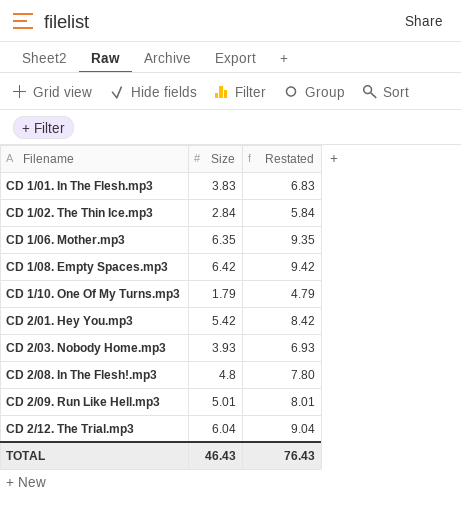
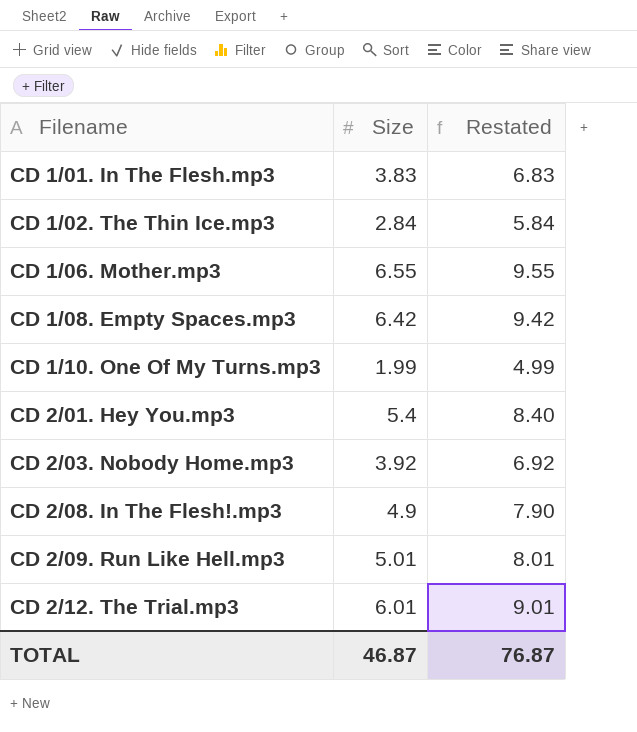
CD 1/06. Mother.mp3 | Size: 6.35 -> 6.55
CD 1/06. Mother.mp3 | Restated: 9.35 -> 9.55
CD 1/10. One Of My Turns.mp3 | Size: 1.79 -> 1.99
CD 1/10. One Of My Turns.mp3 | Restated: 4.79 -> 4.99
CD 2/01. Hey You.mp3 | Size: 5.42 -> 5.4
CD 2/01. Hey You.mp3 | Restated: 8.42 -> 8.40
CD 2/03. Nobody Home.mp3 | Size: 3.93 -> 3.92
CD 2/03. Nobody Home.mp3 | Restated: 6.93 -> 6.92
CD 2/08. In The Flesh!.mp3 | Size: 4.8 -> 4.9
CD 2/08. In The Flesh!.mp3 | Restated: 7.80 -> 7.90
CD 2/12. The Trial.mp3 | Size: 6.04 -> 6.01
CD 2/12. The Trial.mp3 | Restated: 9.04 -> 9.01
TOTAL | Size: 46.43 -> 46.87
TOTAL | Restated: 76.43 -> 76.87

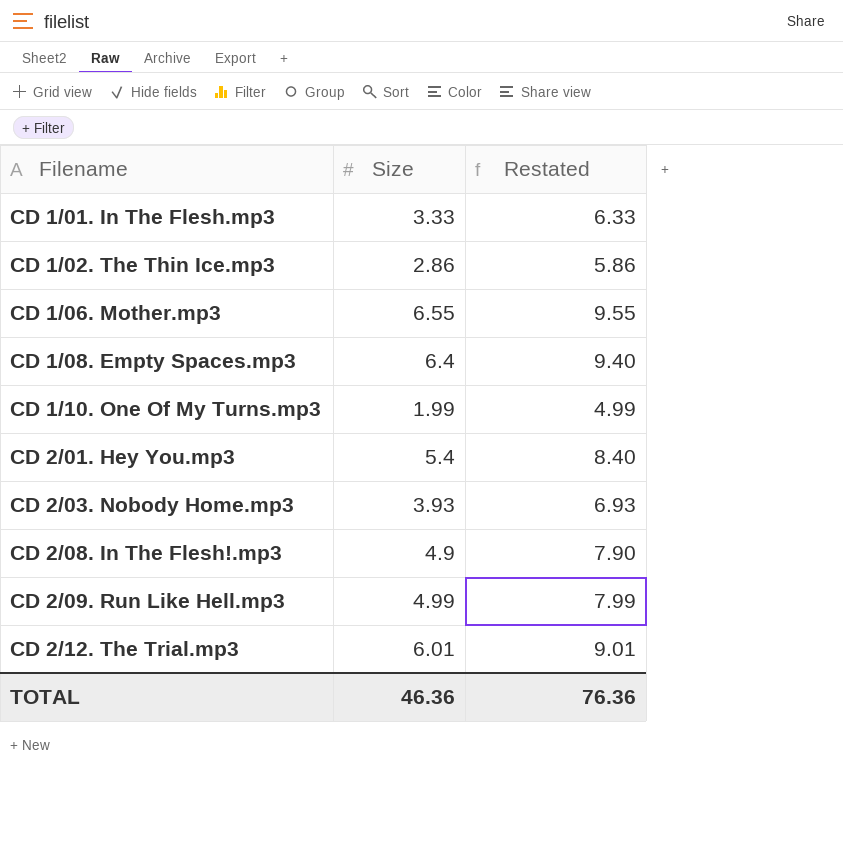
CD 1/01. In The Flesh.mp3 | Size: 3.83 -> 3.33
CD 1/01. In The Flesh.mp3 | Restated: 6.83 -> 6.33
CD 1/02. The Thin Ice.mp3 | Size: 2.84 -> 2.86
CD 1/02. The Thin Ice.mp3 | Restated: 5.84 -> 5.86
CD 1/08. Empty Spaces.mp3 | Size: 6.42 -> 6.4
CD 1/08. Empty Spaces.mp3 | Restated: 9.42 -> 9.40
CD 2/03. Nobody Home.mp3 | Size: 3.92 -> 3.93
CD 2/03. Nobody Home.mp3 | Restated: 6.92 -> 6.93
CD 2/09. Run Like Hell.mp3 | Size: 5.01 -> 4.99
CD 2/09. Run Like Hell.mp3 | Restated: 8.01 -> 7.99
TOTAL | Size: 46.87 -> 46.36
TOTAL | Restated: 76.87 -> 76.36

